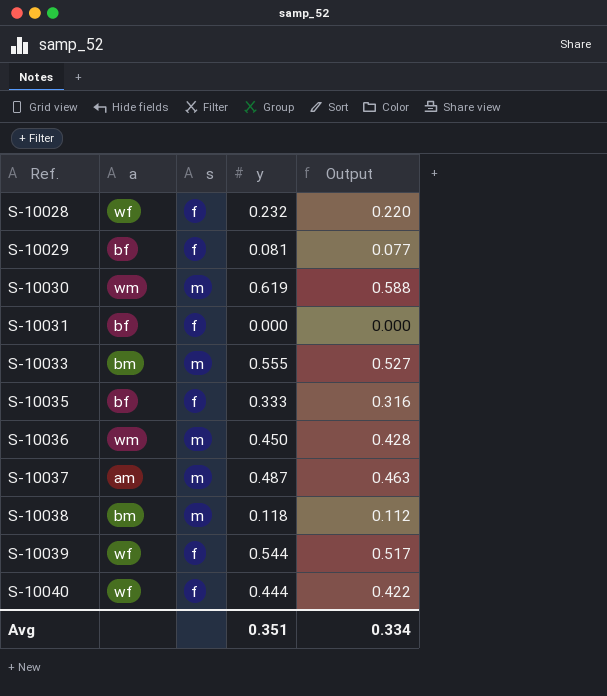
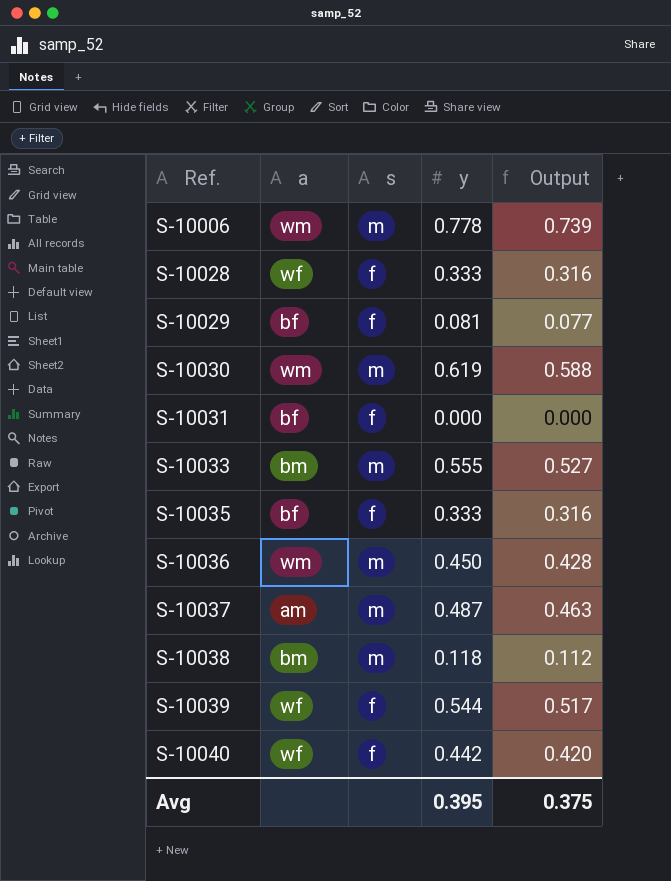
row S-10006: none -> wm | m | 0.778 | 0.739
S-10028 | y: 0.232 -> 0.333
S-10028 | Output: 0.220 -> 0.316
S-10040 | y: 0.444 -> 0.442
S-10040 | Output: 0.422 -> 0.420
Avg | y: 0.351 -> 0.395
Avg | Output: 0.334 -> 0.375

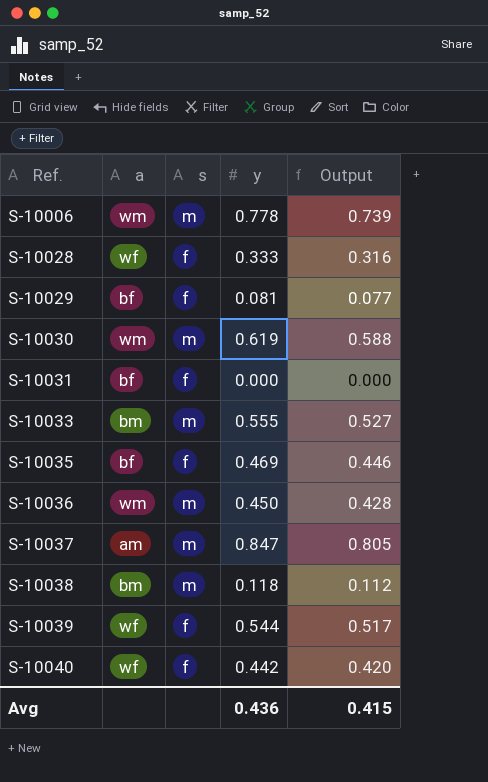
S-10035 | y: 0.333 -> 0.469
S-10035 | Output: 0.316 -> 0.446
S-10037 | y: 0.487 -> 0.847
S-10037 | Output: 0.463 -> 0.805
Avg | y: 0.395 -> 0.436
Avg | Output: 0.375 -> 0.415

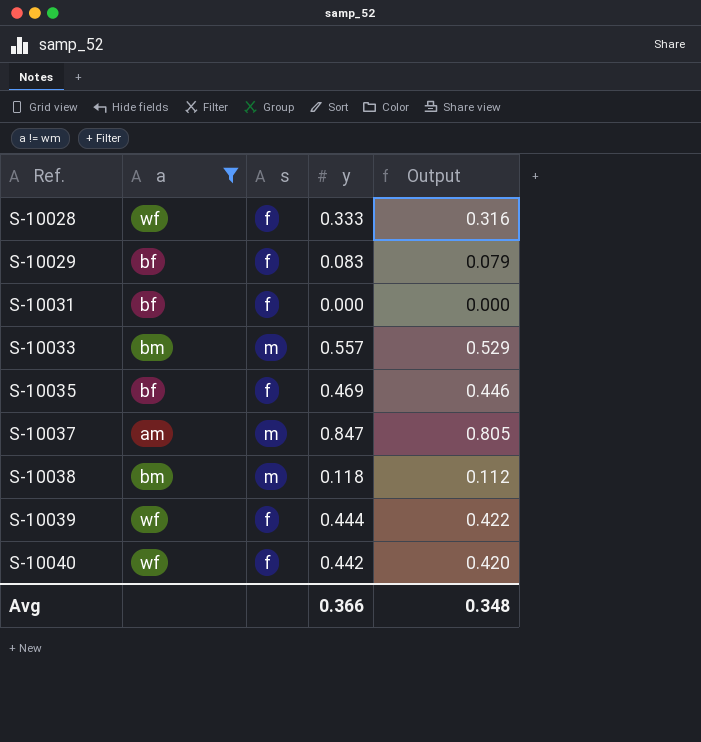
filter: none -> a != wm
S-10029 | y: 0.081 -> 0.083
S-10029 | Output: 0.077 -> 0.079
S-10033 | y: 0.555 -> 0.557
S-10033 | Output: 0.527 -> 0.529
S-10039 | y: 0.544 -> 0.444
S-10039 | Output: 0.517 -> 0.422
Avg | y: 0.436 -> 0.366
Avg | Output: 0.415 -> 0.348

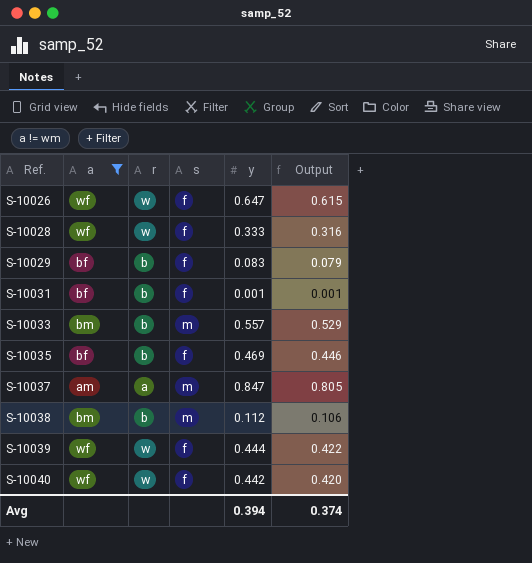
column r | position: none -> 3
row S-10026: none -> wf | w | f | 0.647 | 0.615
S-10031 | y: 0.000 -> 0.001
S-10031 | Output: 0.000 -> 0.001
S-10038 | y: 0.118 -> 0.112
S-10038 | Output: 0.112 -> 0.106
Avg | y: 0.366 -> 0.394
Avg | Output: 0.348 -> 0.374

